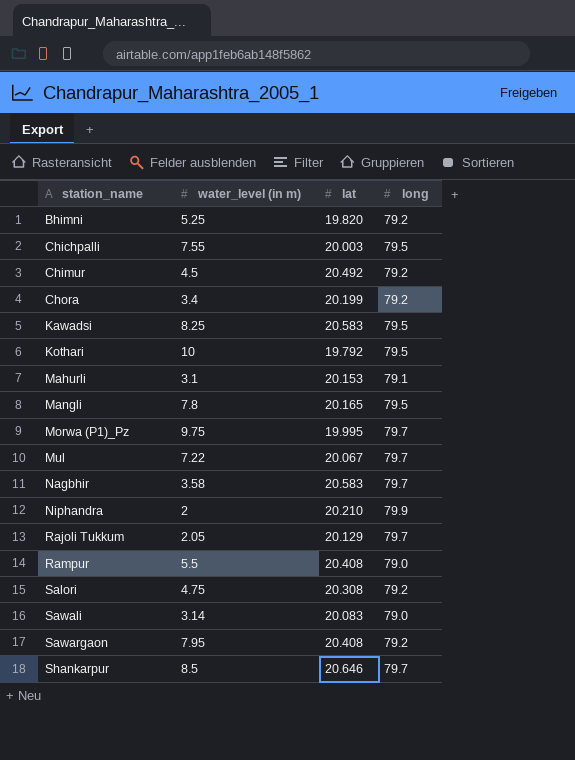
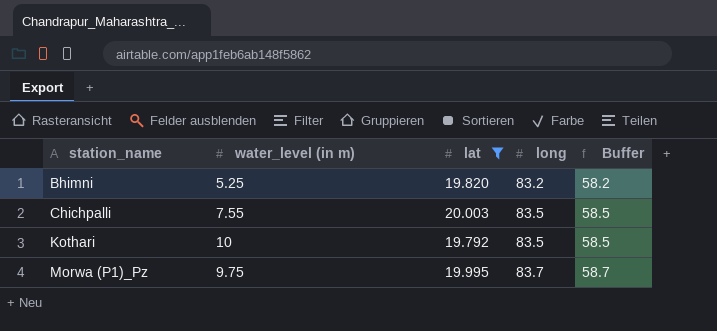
filter: none -> lat <= 20.003
column Buffer | formula: none -> [long] - 25
Bhimni | long: 79.2 -> 83.2
Chichpalli | long: 79.5 -> 83.5
Kothari | long: 79.5 -> 83.5
Morwa (P1)_Pz | long: 79.7 -> 83.7

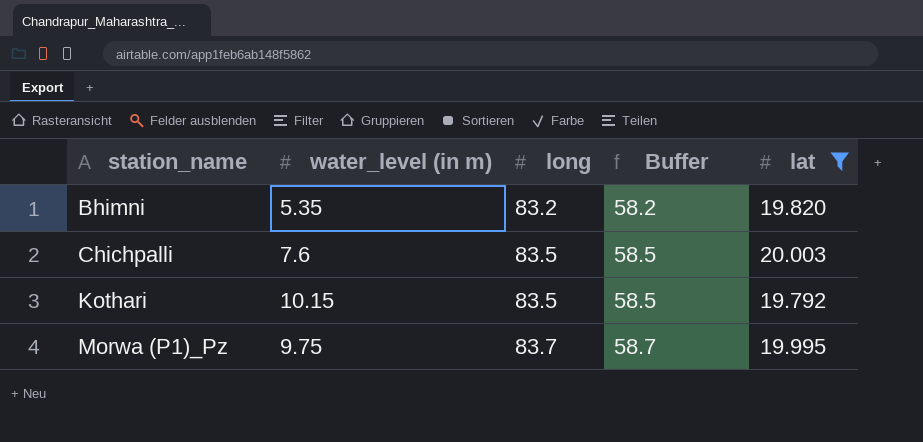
column lat | position: 3 -> 5
Bhimni | water_level (in m): 5.25 -> 5.35
Chichpalli | water_level (in m): 7.55 -> 7.6
Kothari | water_level (in m): 10 -> 10.15

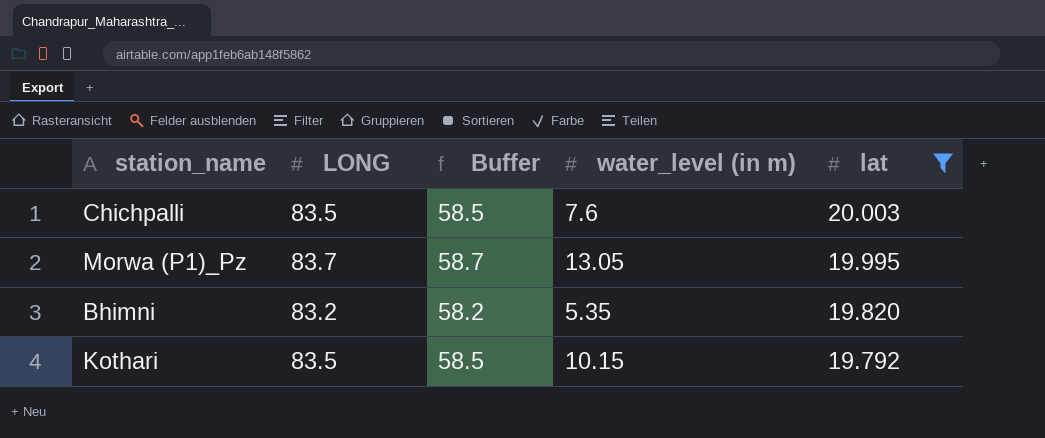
row order: station_name ascending -> lat descending
column name: long -> LONG
column water_level (in m) | position: 2 -> 4
Morwa (P1)_Pz | water_level (in m): 9.75 -> 13.05

